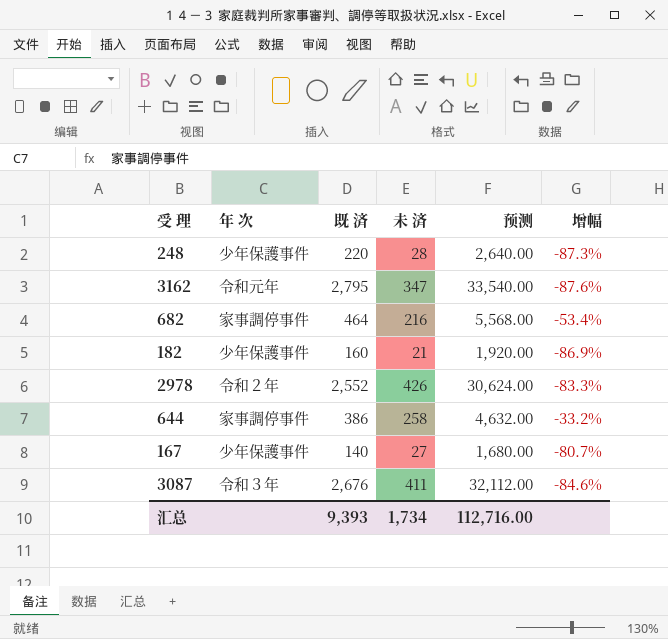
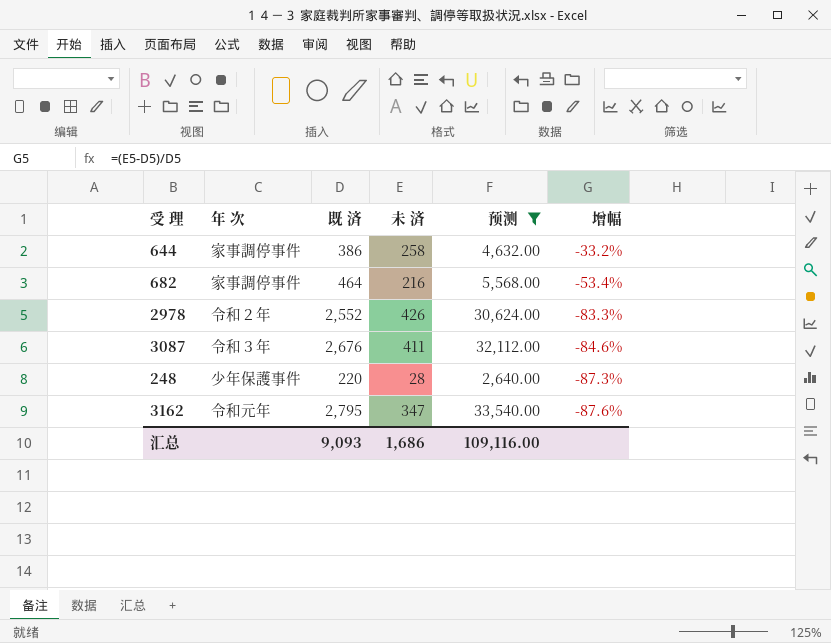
filter: none -> 预测 >= 2,640.00
row order: none -> 增幅 descending
汇总 | 既 済: 9,393 -> 9,093
汇总 | 未 済: 1,734 -> 1,686
汇总 | 预测: 112,716.00 -> 109,116.00

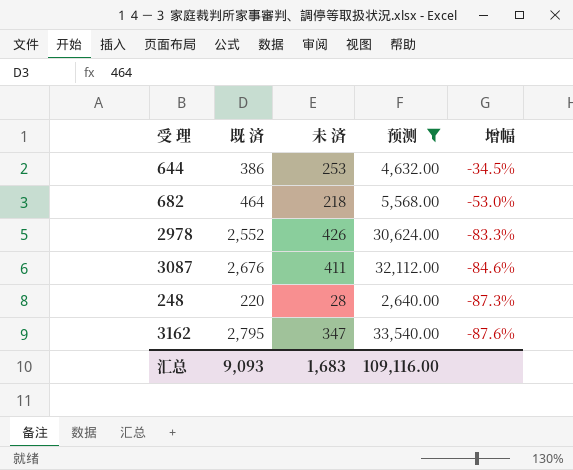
column 年 次 | position: 2 -> none
644 | 未 済: 258 -> 253
644 | 增幅: -33.2% -> -34.5%
682 | 未 済: 216 -> 218
682 | 增幅: -53.4% -> -53.0%
汇总 | 未 済: 1,686 -> 1,683

